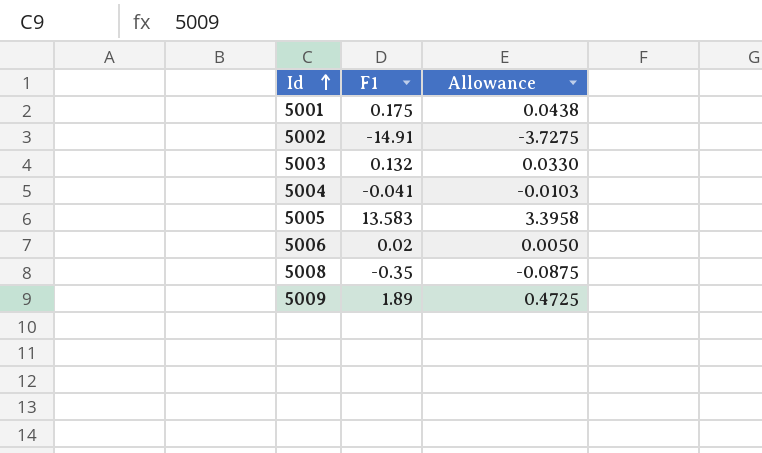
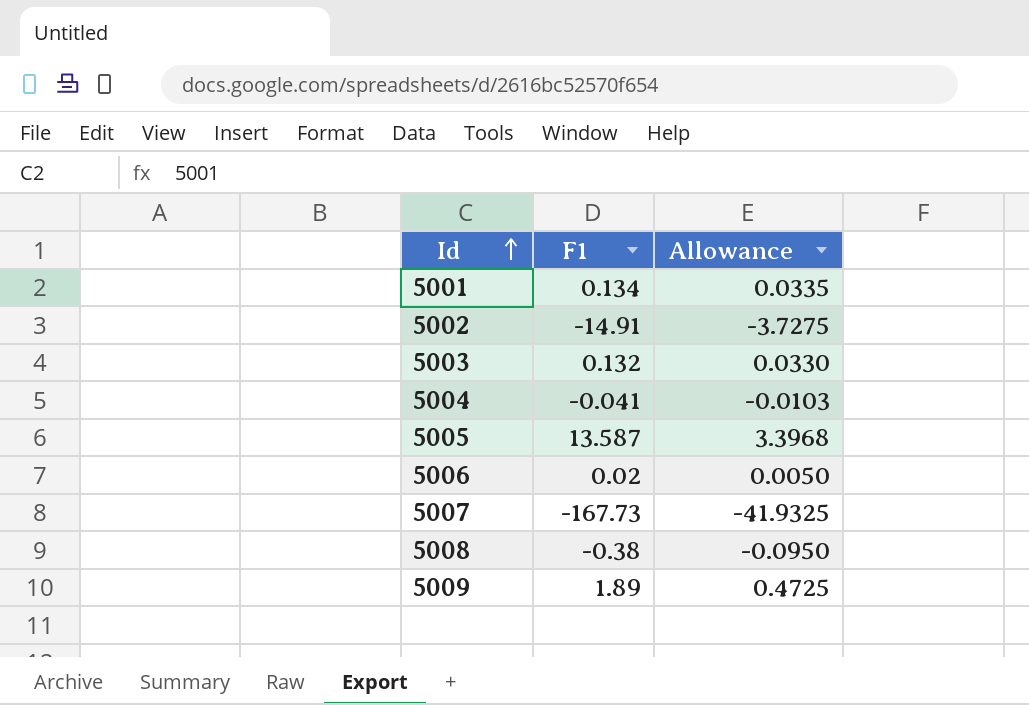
5001 | F1: 0.175 -> 0.134
5001 | Allowance: 0.0438 -> 0.0335
5005 | F1: 13.583 -> 13.587
5005 | Allowance: 3.3958 -> 3.3968
row 5007: none -> -167.73 | -41.9325
5008 | F1: -0.35 -> -0.38
5008 | Allowance: -0.0875 -> -0.0950

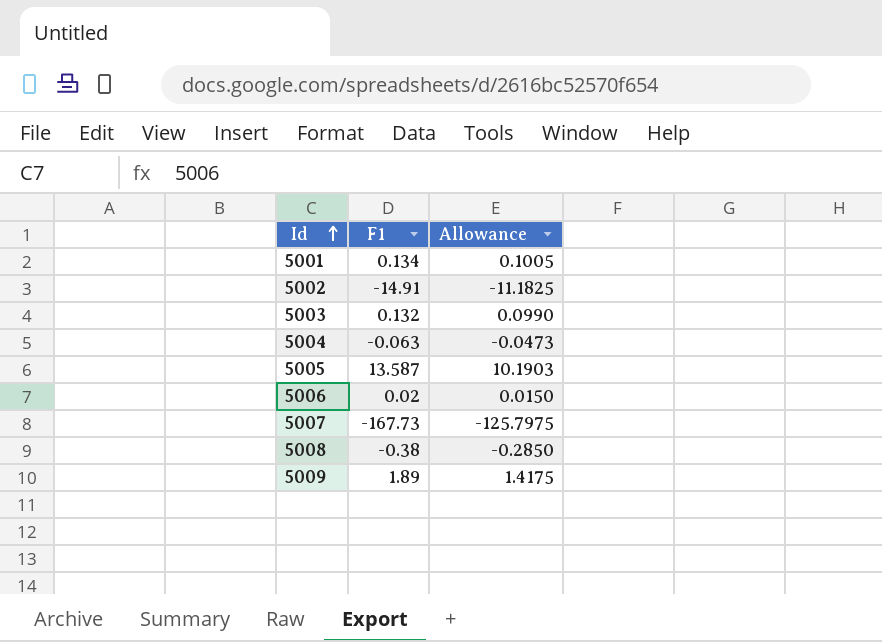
column Allowance | formula: [F1] * 0.25 -> [F1] * 0.75
5004 | F1: -0.041 -> -0.063

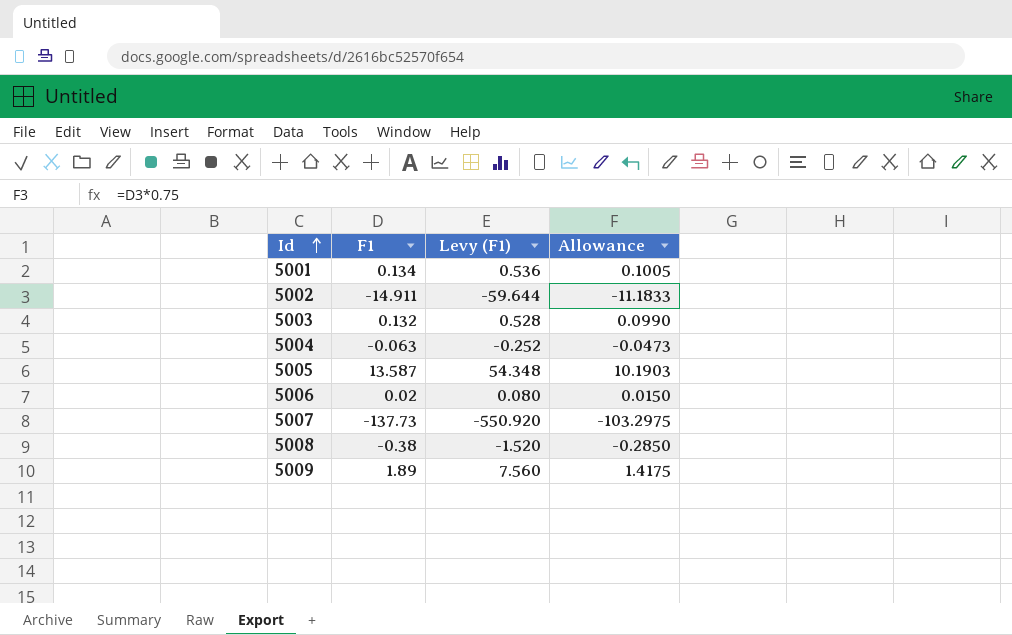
column Levy (F1) | formula: none -> [F1] * 4
5002 | F1: -14.91 -> -14.911
5002 | Allowance: -11.1825 -> -11.1833
5007 | F1: -167.73 -> -137.73
5007 | Allowance: -125.7975 -> -103.2975

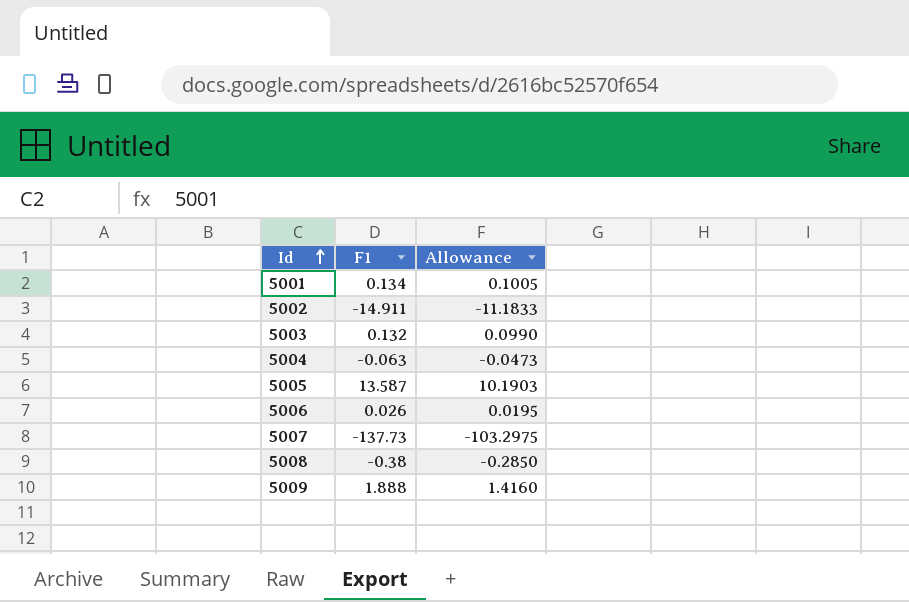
column Levy (F1) | formula: [F1] * 4 -> none
5006 | F1: 0.02 -> 0.026
5006 | Allowance: 0.0150 -> 0.0195
5009 | F1: 1.89 -> 1.888
5009 | Allowance: 1.4175 -> 1.4160

